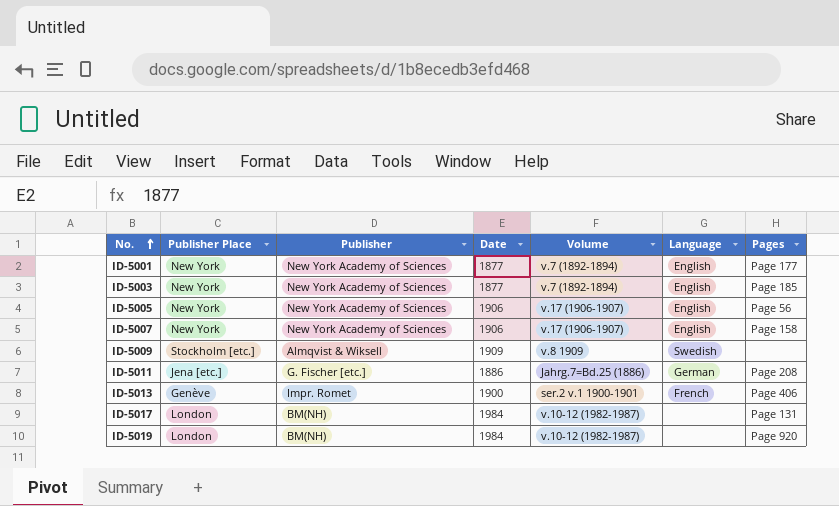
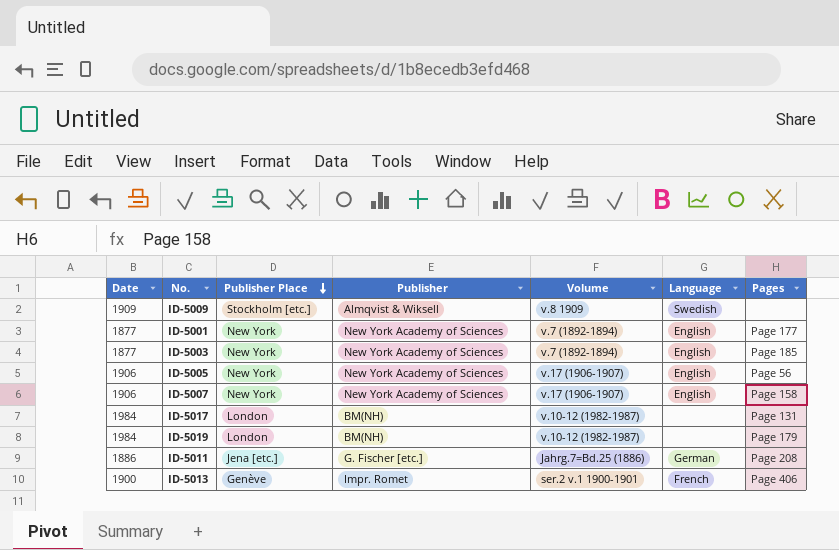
row order: No. ascending -> Publisher Place descending
column Date | position: 4 -> 1
ID-5019 | Pages: Page 920 -> Page 179

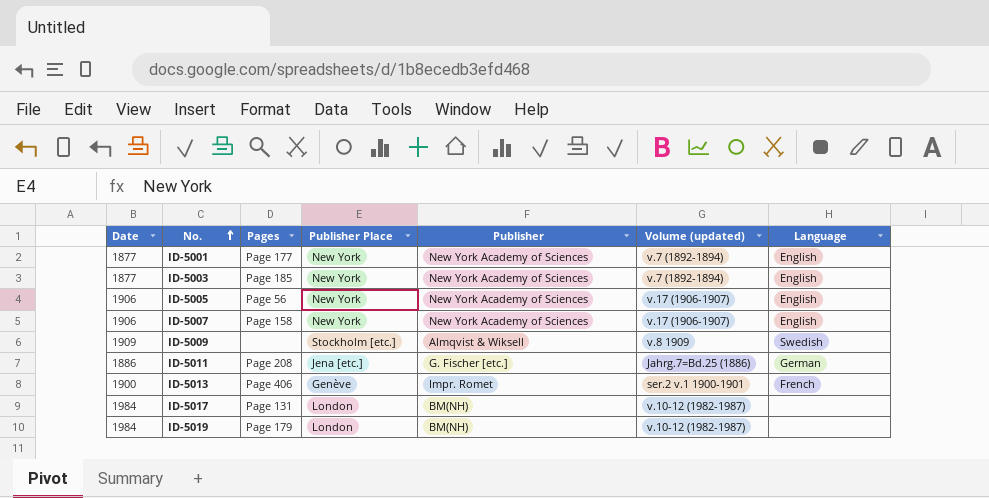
row order: Publisher Place descending -> No. ascending
column Pages | position: 7 -> 3
column name: Volume -> Volume (updated)

